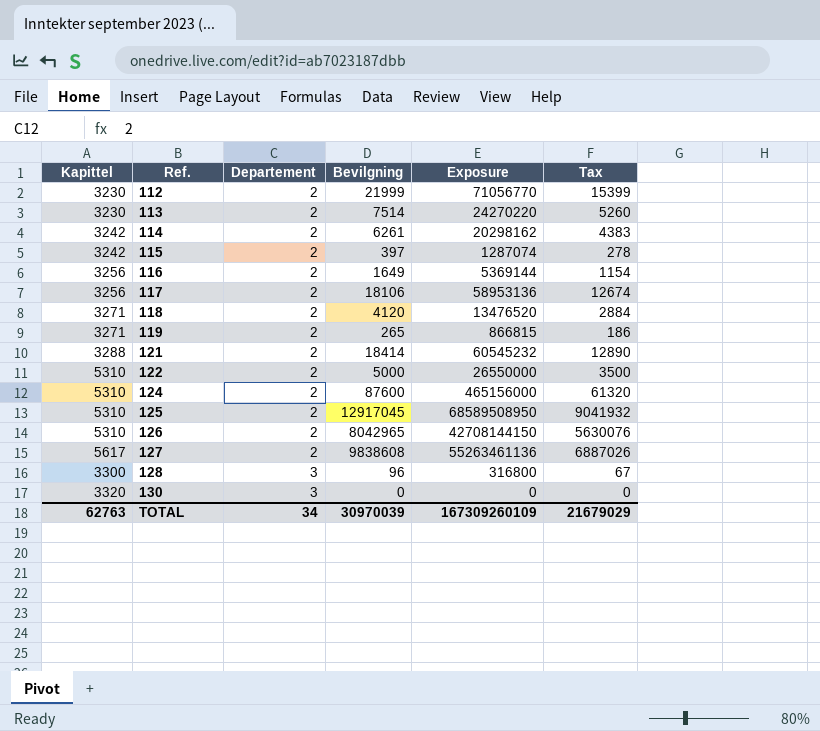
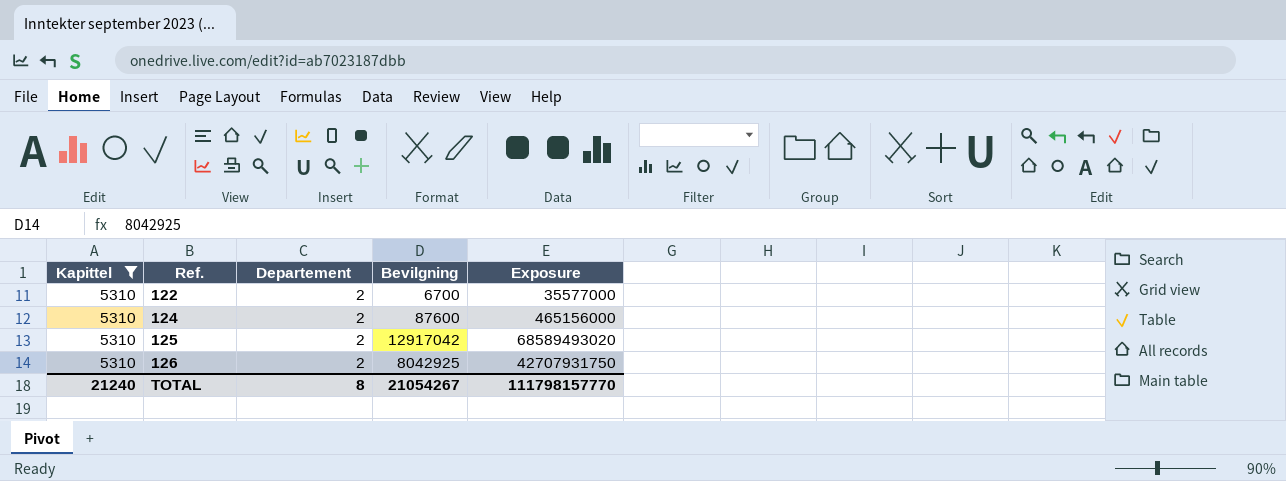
filter: none -> Kapittel = 5310
column Tax | formula: [Bevilgning] * 0.7 -> none
122 | Bevilgning: 5000 -> 6700
122 | Exposure: 26550000 -> 35577000
125 | Bevilgning: 12917045 -> 12917042
125 | Exposure: 68589508950 -> 68589493020
126 | Bevilgning: 8042965 -> 8042925
126 | Exposure: 42708144150 -> 42707931750
TOTAL | Kapittel: 62763 -> 21240
TOTAL | Departement: 34 -> 8
TOTAL | Bevilgning: 30970039 -> 21054267
TOTAL | Exposure: 167309260109 -> 111798157770

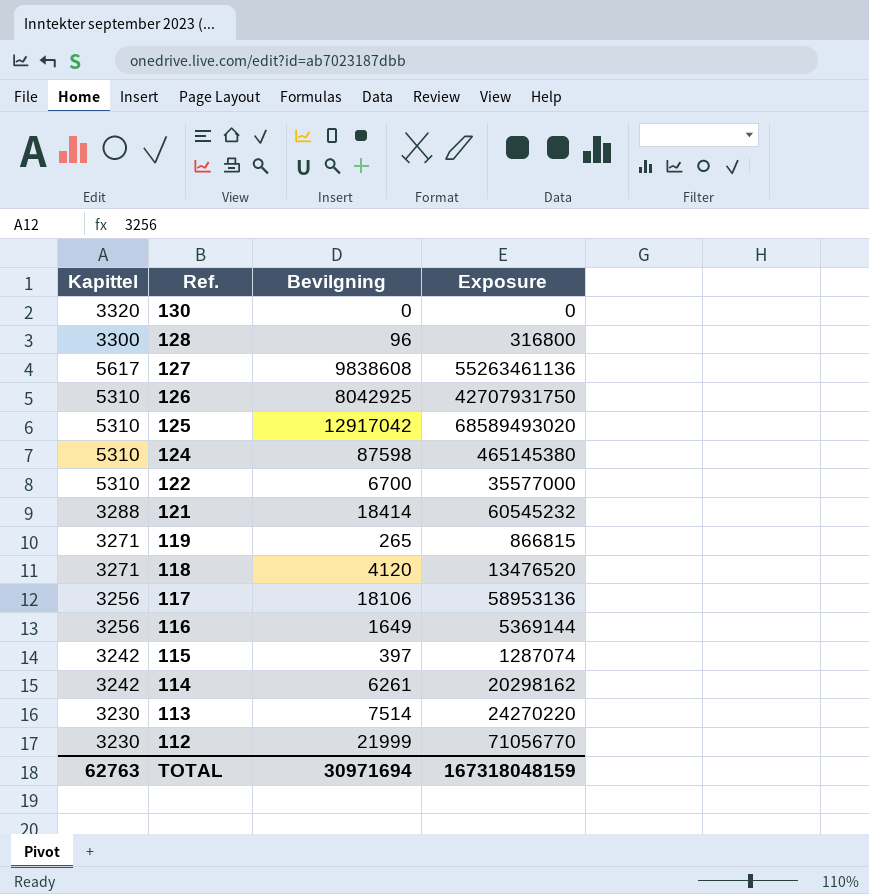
filter: Kapittel = 5310 -> none
row order: Ref. ascending -> Ref. descending
column Departement | position: 3 -> none
124 | Bevilgning: 87600 -> 87598
124 | Exposure: 465156000 -> 465145380
TOTAL | Kapittel: 21240 -> 62763
TOTAL | Bevilgning: 21054267 -> 30971694
TOTAL | Exposure: 111798157770 -> 167318048159

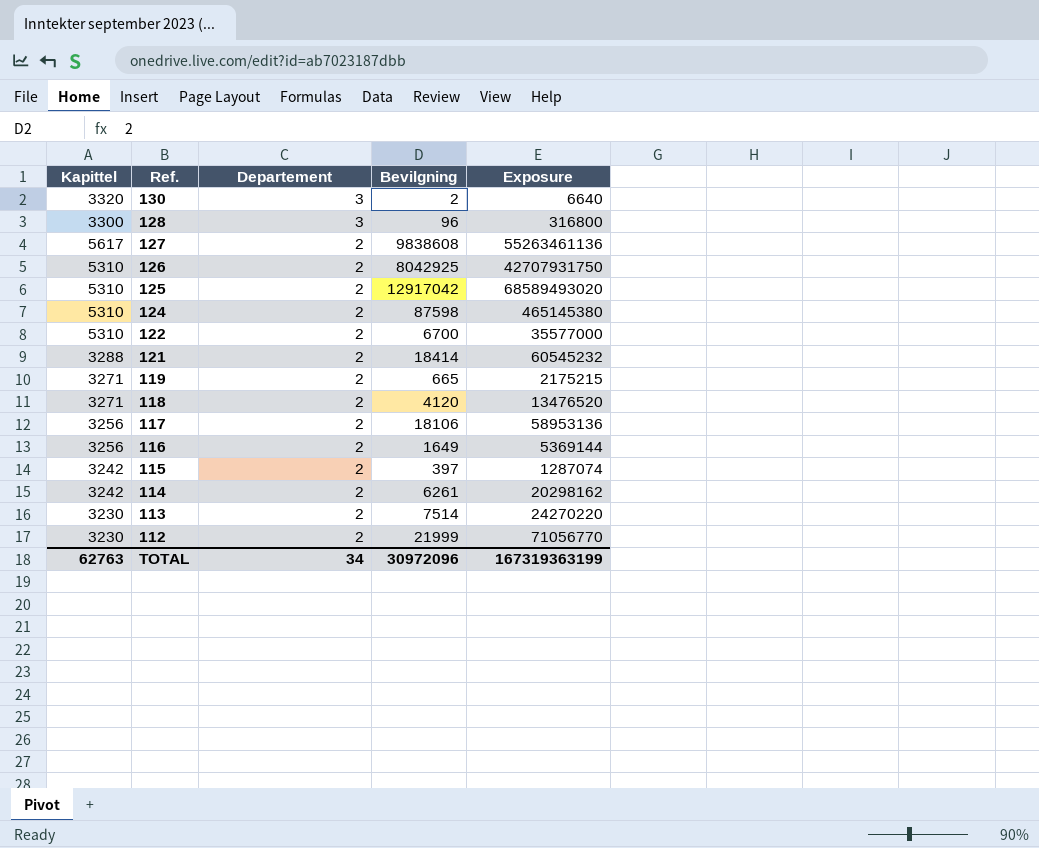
column Departement | position: none -> 3
130 | Bevilgning: 0 -> 2
130 | Exposure: 0 -> 6640
119 | Bevilgning: 265 -> 665
119 | Exposure: 866815 -> 2175215
TOTAL | Bevilgning: 30971694 -> 30972096
TOTAL | Exposure: 167318048159 -> 167319363199

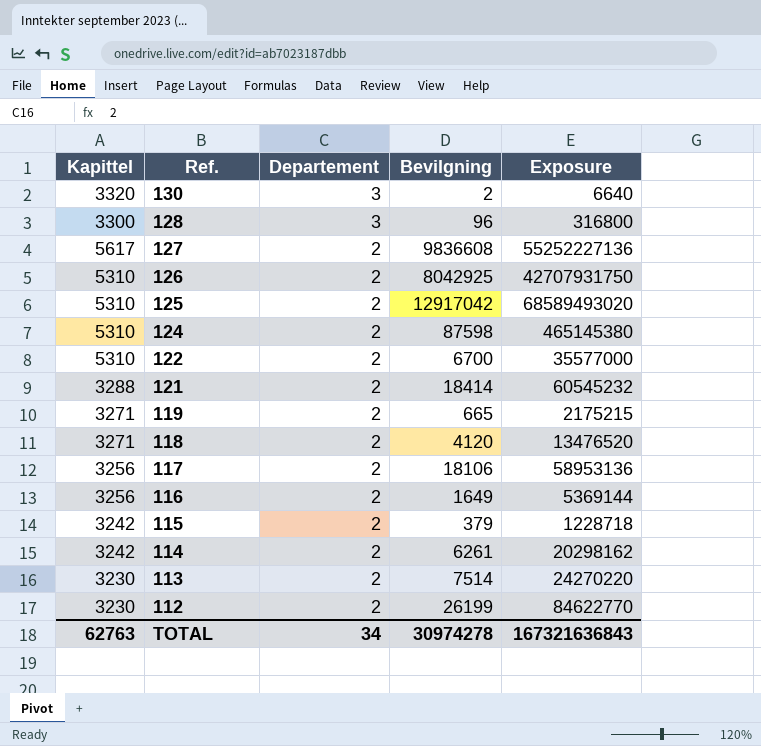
127 | Bevilgning: 9838608 -> 9836608
127 | Exposure: 55263461136 -> 55252227136
115 | Bevilgning: 397 -> 379
115 | Exposure: 1287074 -> 1228718
112 | Bevilgning: 21999 -> 26199
112 | Exposure: 71056770 -> 84622770
TOTAL | Bevilgning: 30972096 -> 30974278
TOTAL | Exposure: 167319363199 -> 167321636843

